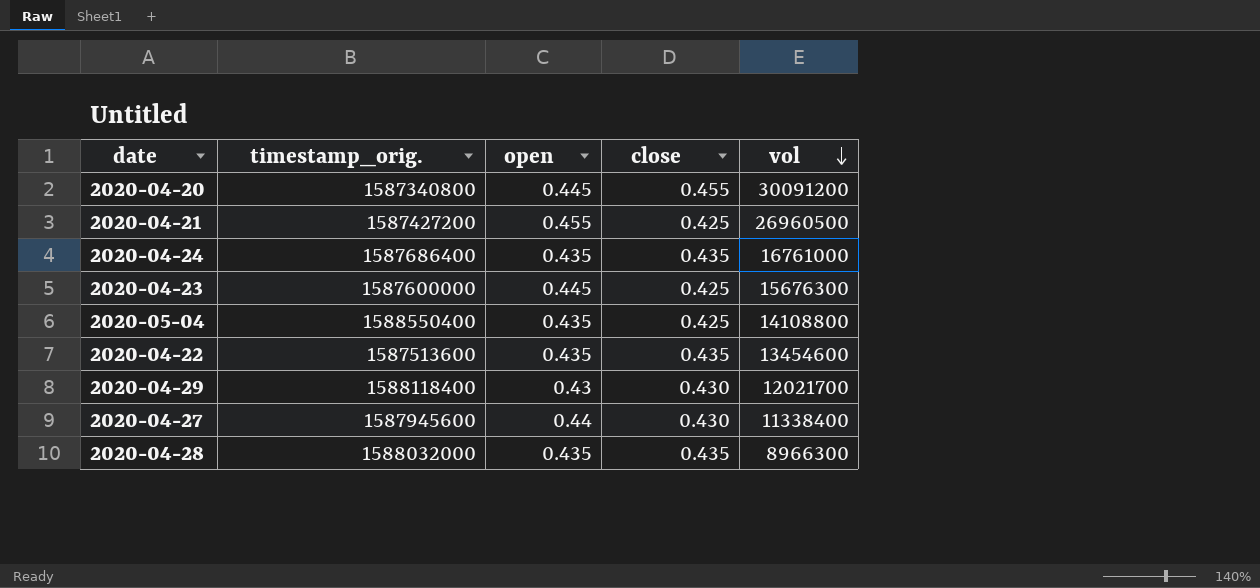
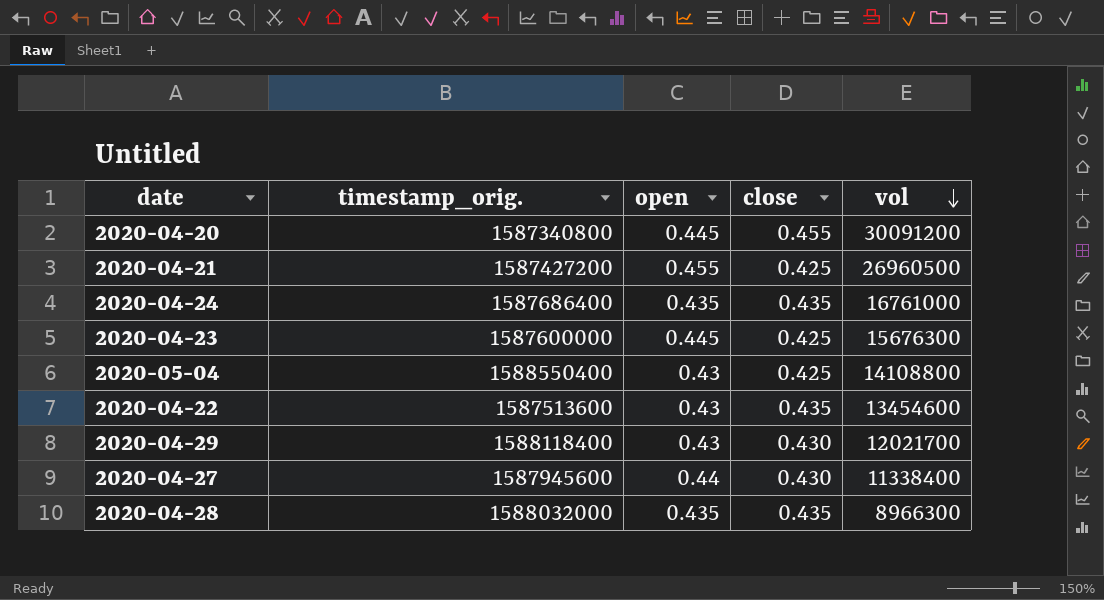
2020-05-04 | open: 0.435 -> 0.43
2020-04-22 | open: 0.435 -> 0.43

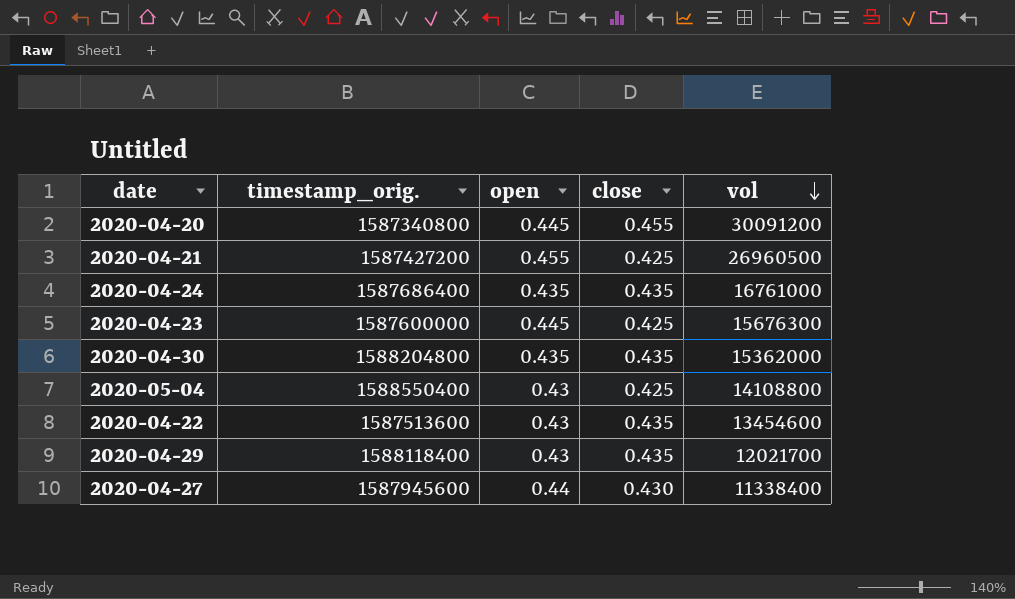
row 2020-04-28: 1588032000 | 0.435 | 0.435 | 8966300 -> none
row 2020-04-30: none -> 1588204800 | 0.435 | 0.435 | 15362000
2020-04-29 | close: 0.430 -> 0.435

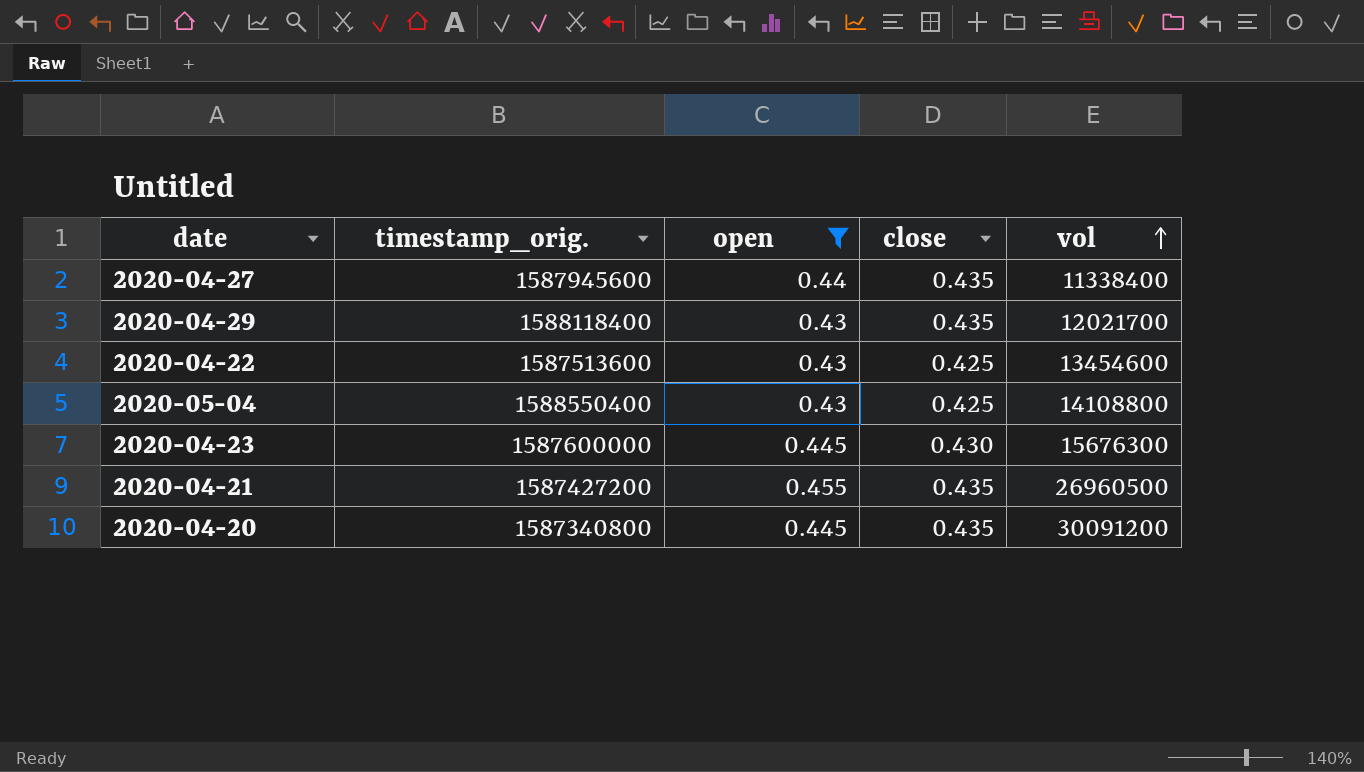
filter: none -> open != 0.435
row order: vol descending -> vol ascending
2020-04-27 | close: 0.430 -> 0.435
2020-04-22 | close: 0.435 -> 0.425
2020-04-23 | close: 0.425 -> 0.430
2020-04-21 | close: 0.425 -> 0.435
2020-04-20 | close: 0.455 -> 0.435

